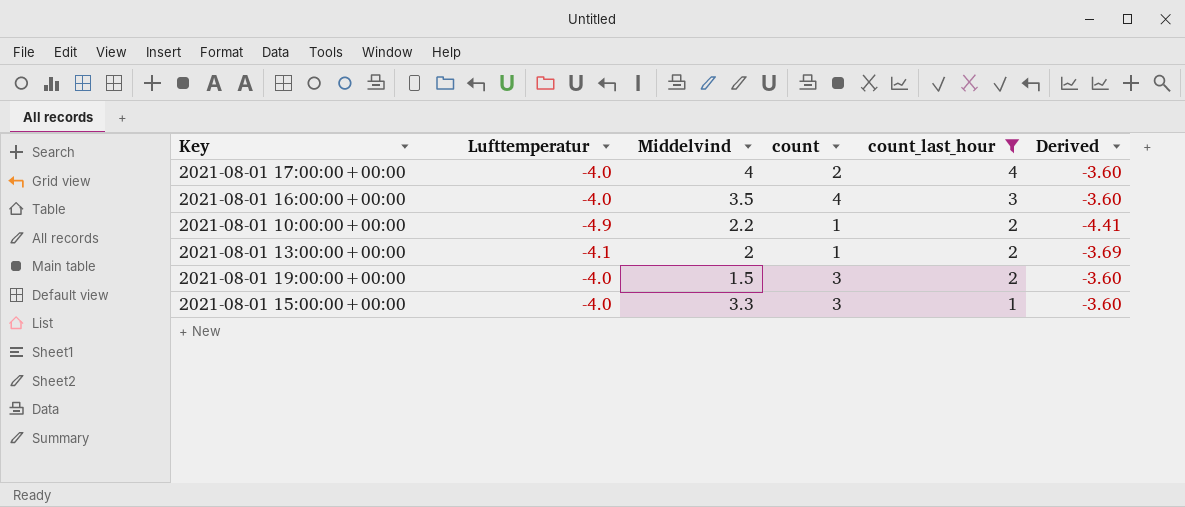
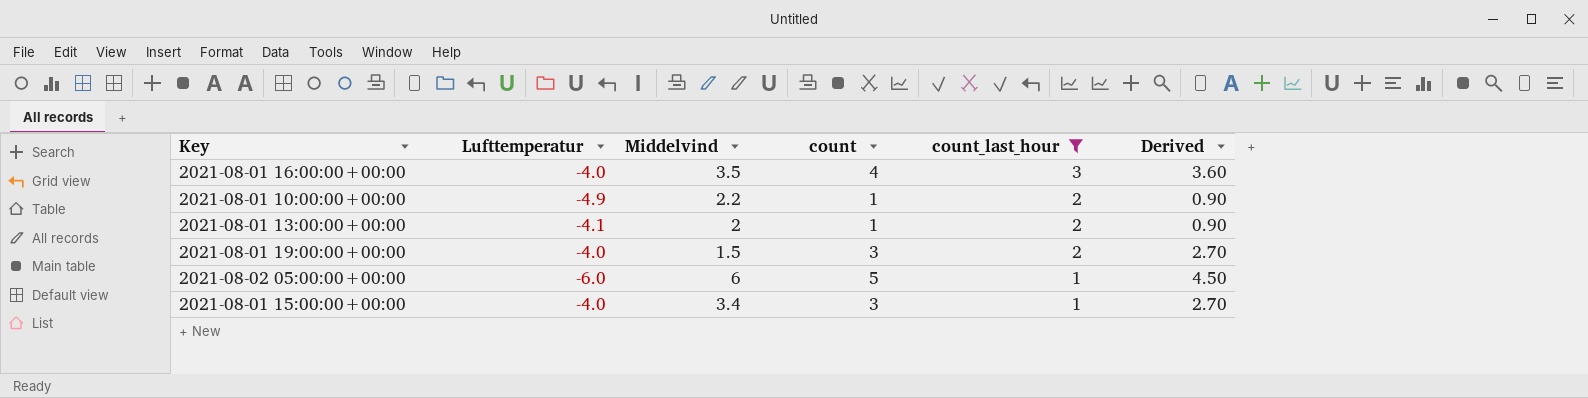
column Derived | formula: [Lufttemperatur] * 0.9 -> [count] * 0.9
row 2021-08-01 17:00:00+00:00: -4.0 | 4 | 2 | 4 | -3.60 -> none
row 2021-08-02 05:00:00+00:00: none -> -6.0 | 6 | 5 | 1 | 4.50
2021-08-01 15:00:00+00:00 | Middelvind: 3.3 -> 3.4

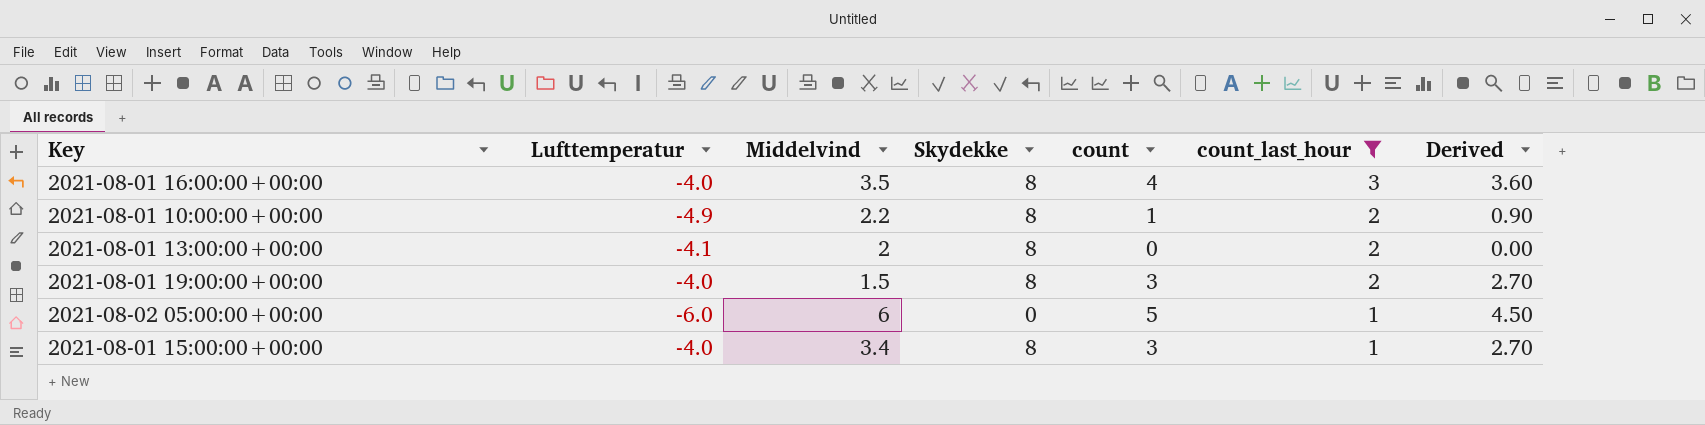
column Skydekke | position: none -> 4
2021-08-01 13:00:00+00:00 | count: 1 -> 0
2021-08-01 13:00:00+00:00 | Derived: 0.90 -> 0.00

